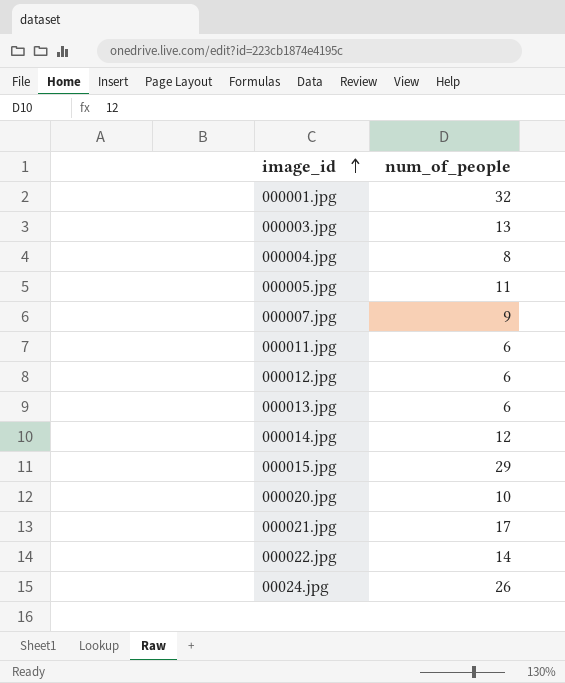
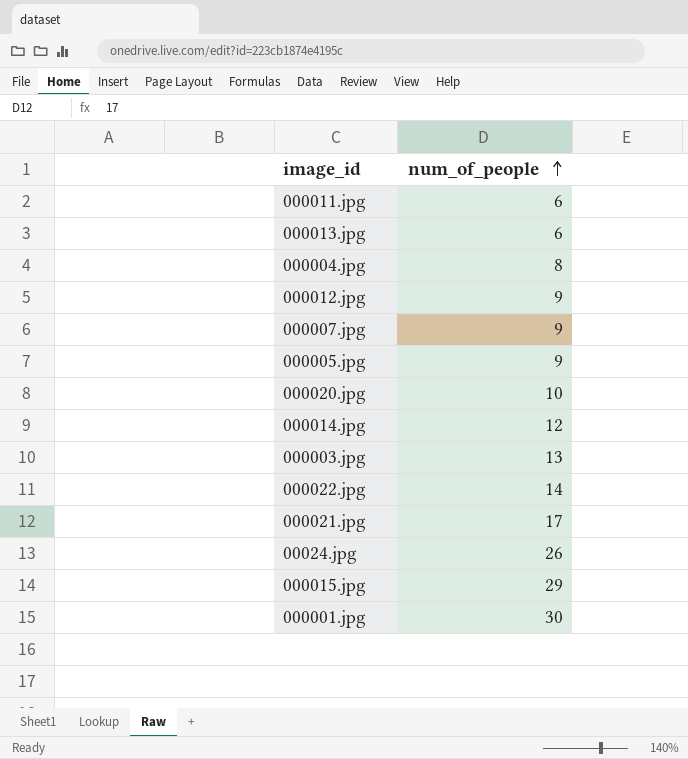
row order: image_id ascending -> num_of_people ascending
000012.jpg | num_of_people: 6 -> 9
000005.jpg | num_of_people: 11 -> 9
000001.jpg | num_of_people: 32 -> 30

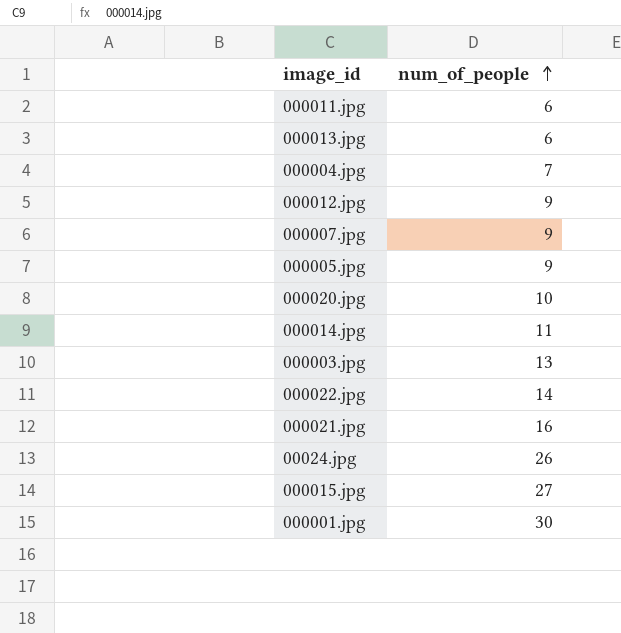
000004.jpg | num_of_people: 8 -> 7
000014.jpg | num_of_people: 12 -> 11
000021.jpg | num_of_people: 17 -> 16
000015.jpg | num_of_people: 29 -> 27

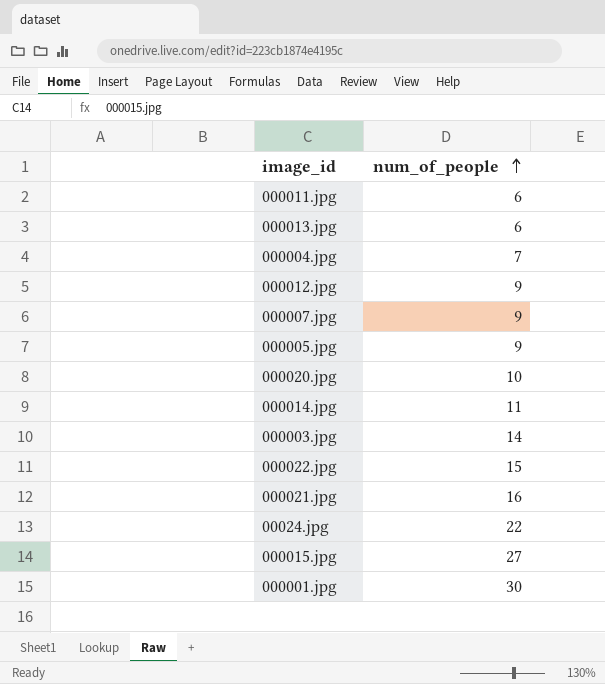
000003.jpg | num_of_people: 13 -> 14
000022.jpg | num_of_people: 14 -> 15
00024.jpg | num_of_people: 26 -> 22

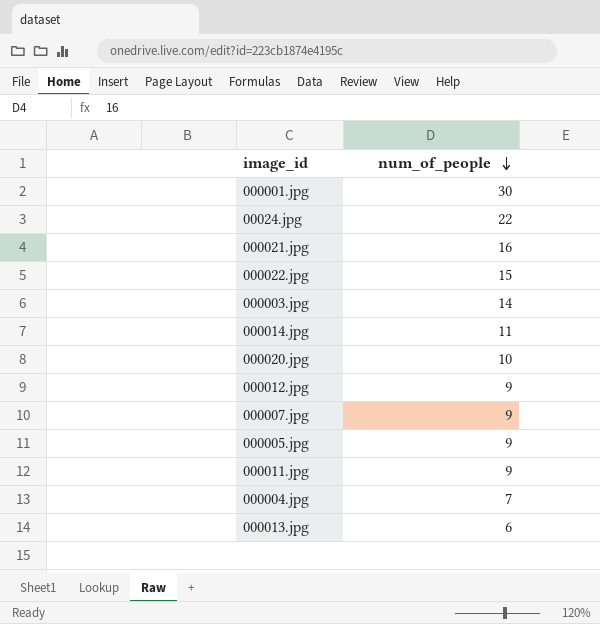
row order: num_of_people ascending -> num_of_people descending
row 000015.jpg: 27 -> none
000011.jpg | num_of_people: 6 -> 9

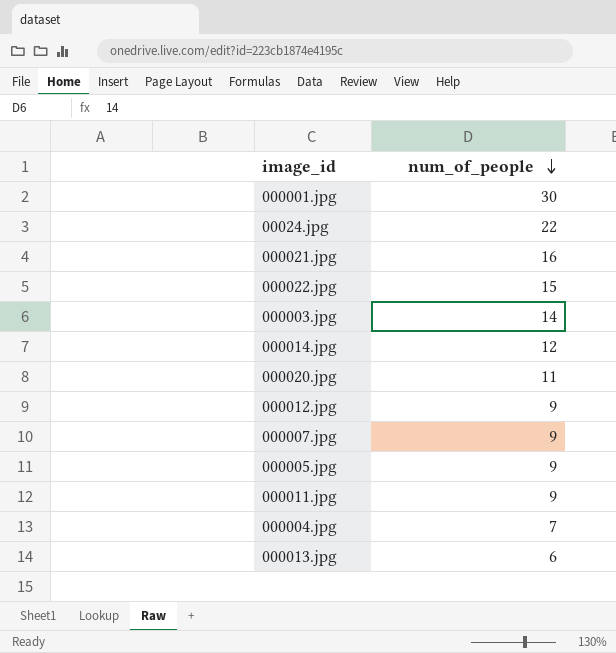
000014.jpg | num_of_people: 11 -> 12
000020.jpg | num_of_people: 10 -> 11

